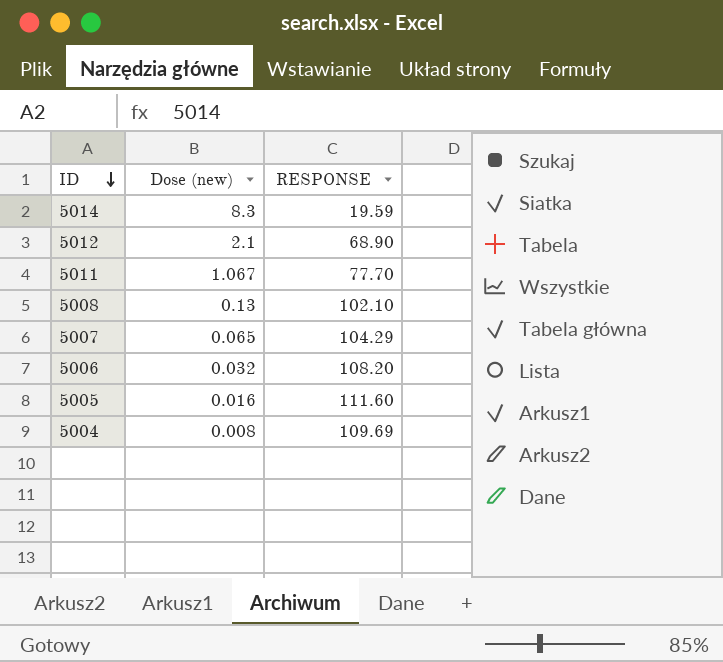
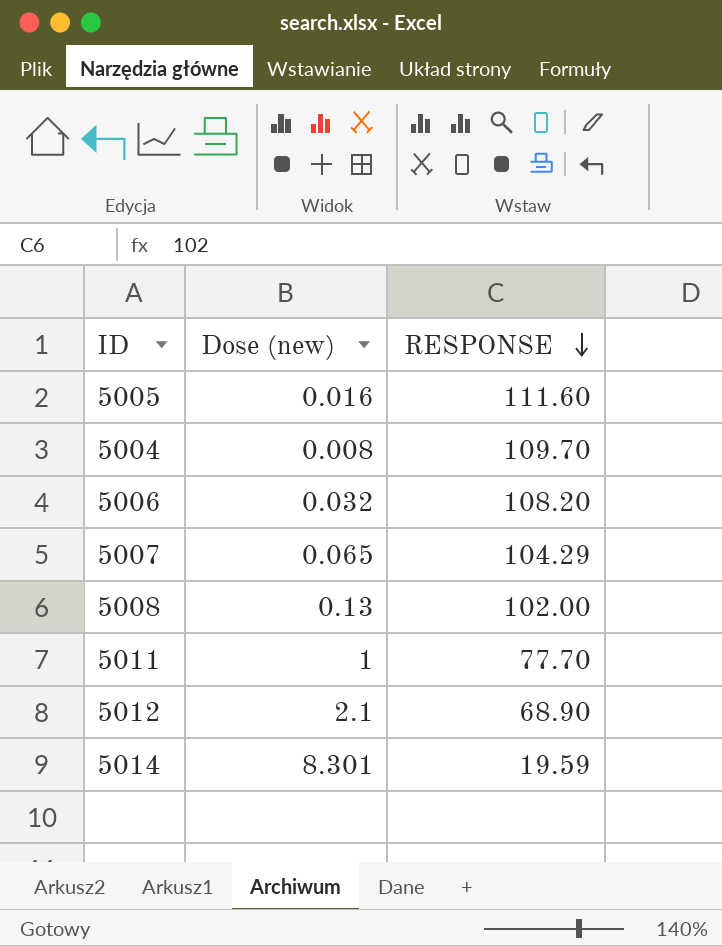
row order: ID descending -> RESPONSE descending
5004 | RESPONSE: 109.69 -> 109.70
5008 | RESPONSE: 102.10 -> 102.00
5011 | Dose (new): 1.067 -> 1
5014 | Dose (new): 8.3 -> 8.301

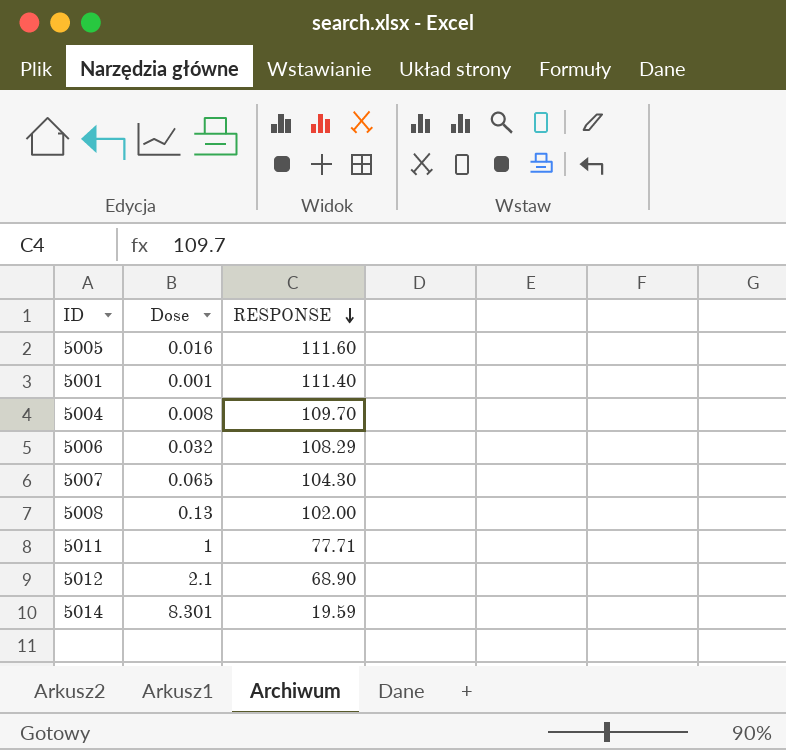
column name: Dose (new) -> Dose
row 5001: none -> 0.001 | 111.40
5006 | RESPONSE: 108.20 -> 108.29
5007 | RESPONSE: 104.29 -> 104.30
5011 | RESPONSE: 77.70 -> 77.71

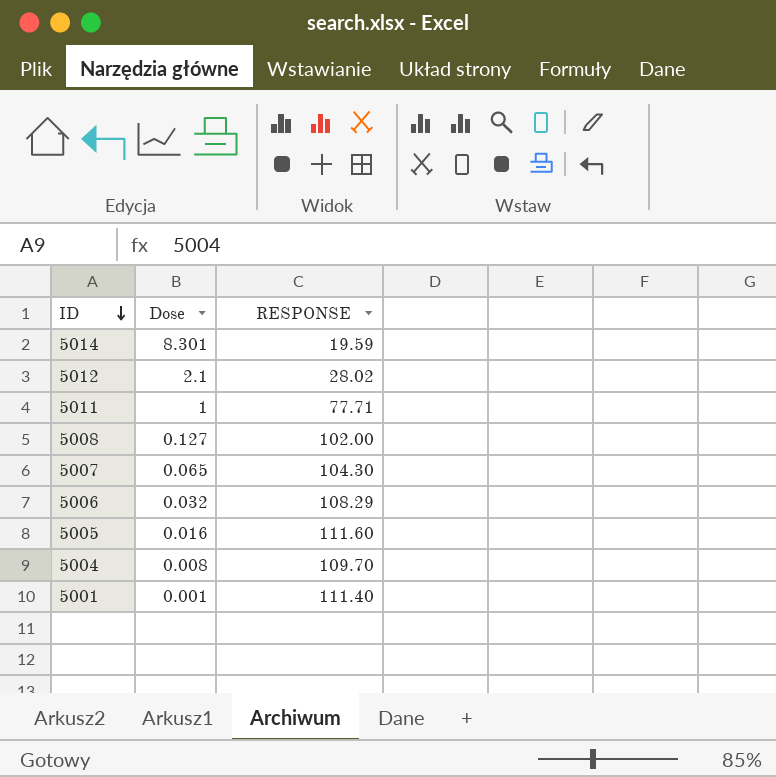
row order: RESPONSE descending -> ID descending
5012 | RESPONSE: 68.90 -> 28.02
5008 | Dose: 0.13 -> 0.127

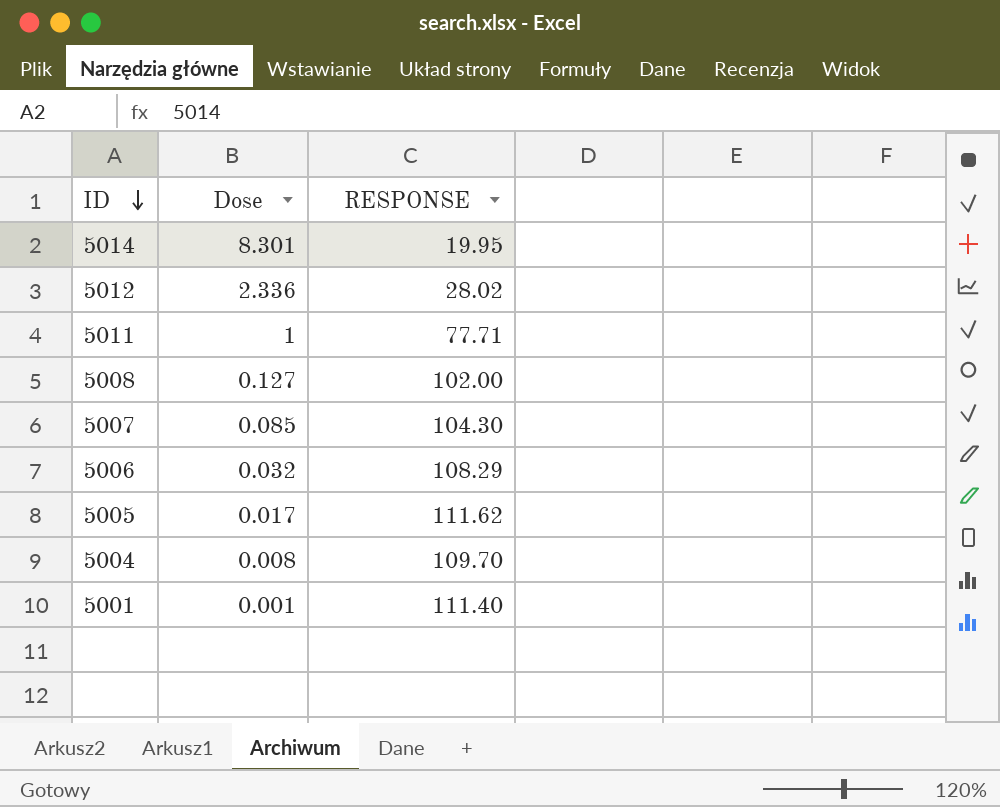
5014 | RESPONSE: 19.59 -> 19.95
5012 | Dose: 2.1 -> 2.336
5007 | Dose: 0.065 -> 0.085
5005 | Dose: 0.016 -> 0.017
5005 | RESPONSE: 111.60 -> 111.62

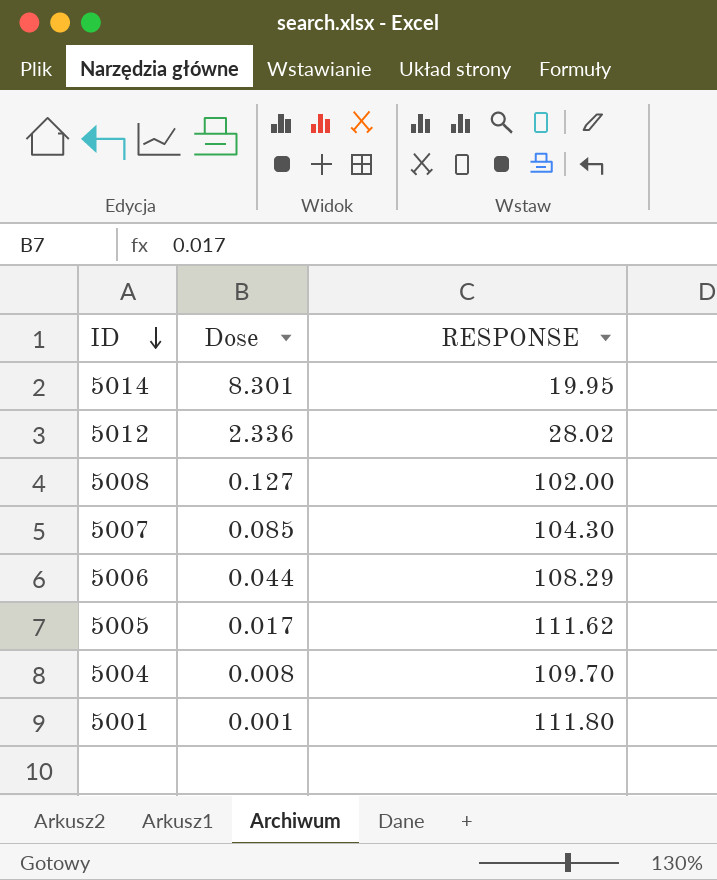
row 5011: 1 | 77.71 -> none
5006 | Dose: 0.032 -> 0.044
5001 | RESPONSE: 111.40 -> 111.80

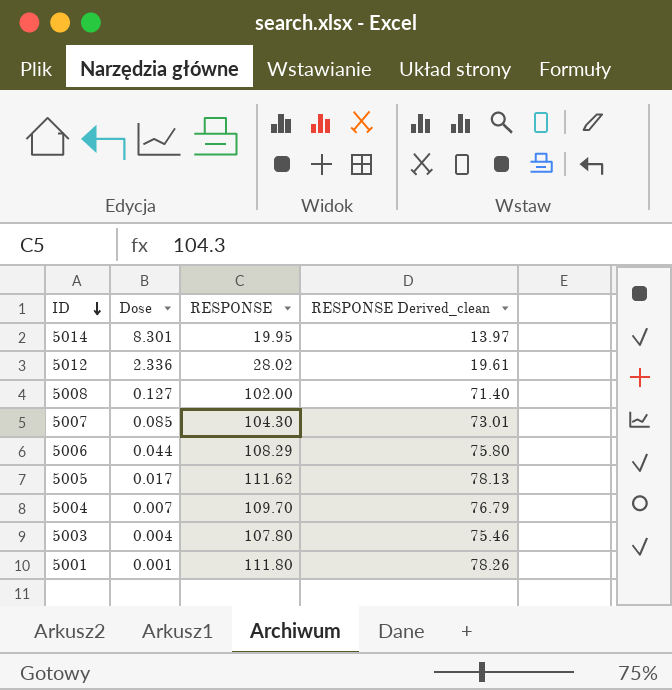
column RESPONSE Derived_clean | formula: none -> [RESPONSE] * 0.7
5004 | Dose: 0.008 -> 0.007
row 5003: none -> 0.004 | 107.80 | 75.46

